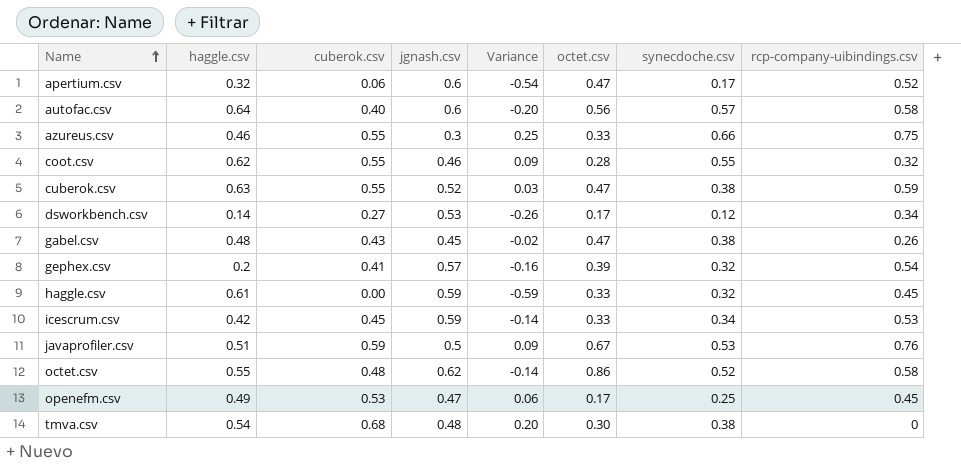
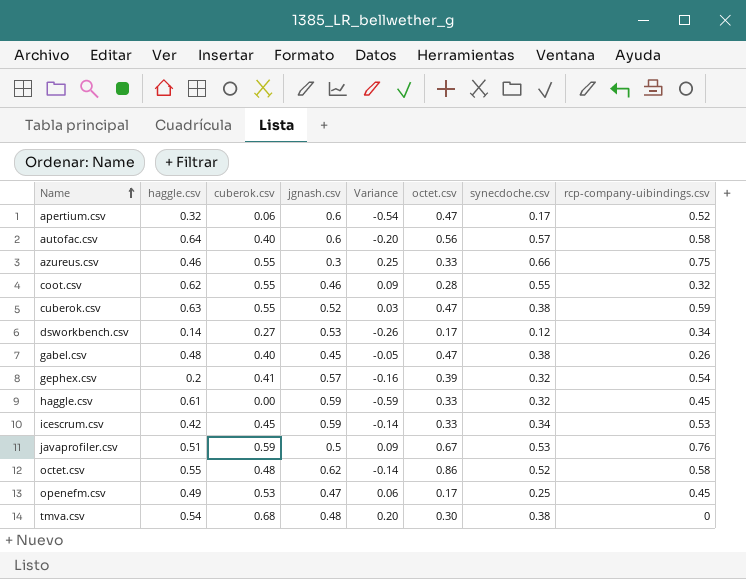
gabel.csv | cuberok.csv: 0.43 -> 0.40
gabel.csv | Variance: -0.02 -> -0.05

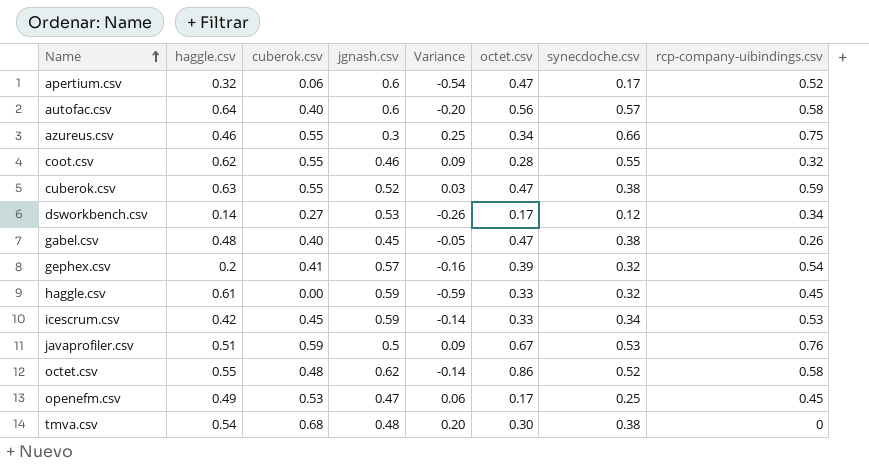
azureus.csv | octet.csv: 0.33 -> 0.34

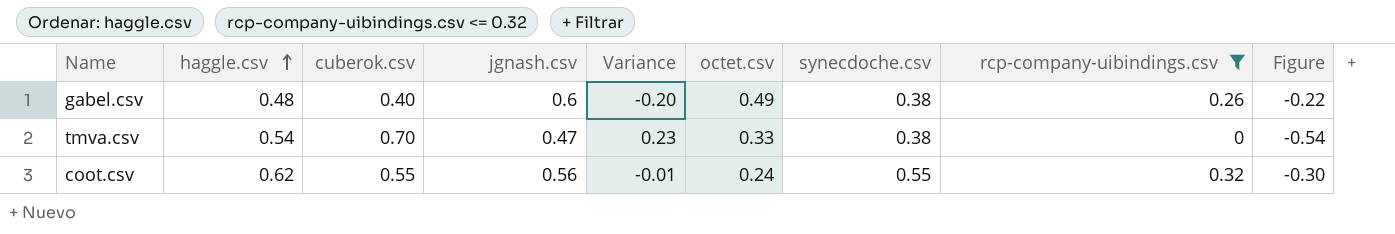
filter: none -> rcp-company-uibindings.csv <= 0.32
row order: Name ascending -> haggle.csv ascending
column Figure | formula: none -> [rcp-company-uibindings.csv] - [haggle.csv]
gabel.csv | jgnash.csv: 0.45 -> 0.6
gabel.csv | Variance: -0.05 -> -0.20
gabel.csv | octet.csv: 0.47 -> 0.49
tmva.csv | cuberok.csv: 0.68 -> 0.70
tmva.csv | jgnash.csv: 0.48 -> 0.47
tmva.csv | Variance: 0.20 -> 0.23
tmva.csv | octet.csv: 0.30 -> 0.33
coot.csv | jgnash.csv: 0.46 -> 0.56
coot.csv | Variance: 0.09 -> -0.01
coot.csv | octet.csv: 0.28 -> 0.24

